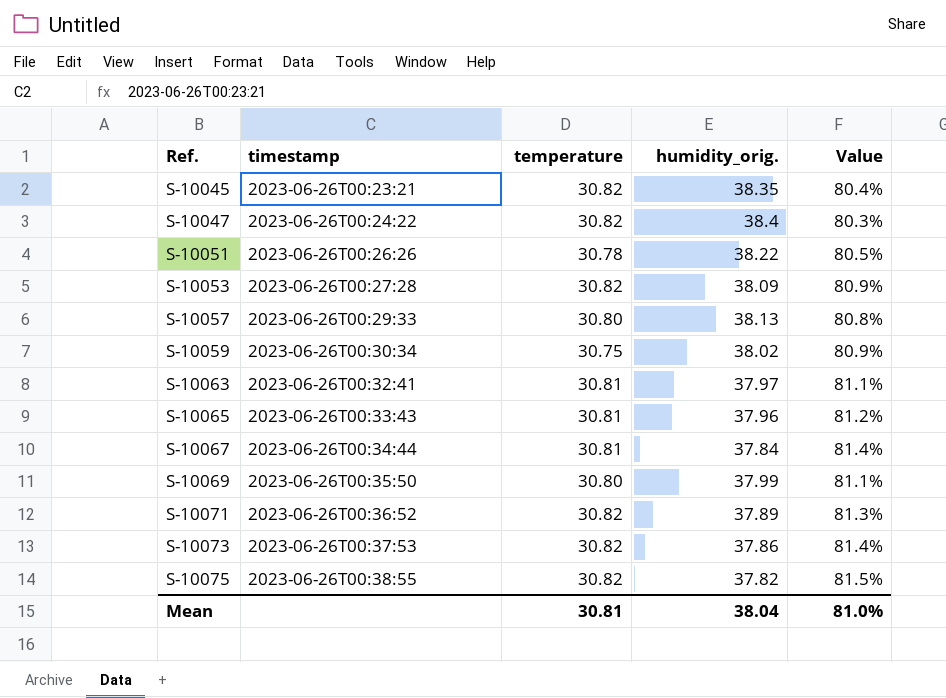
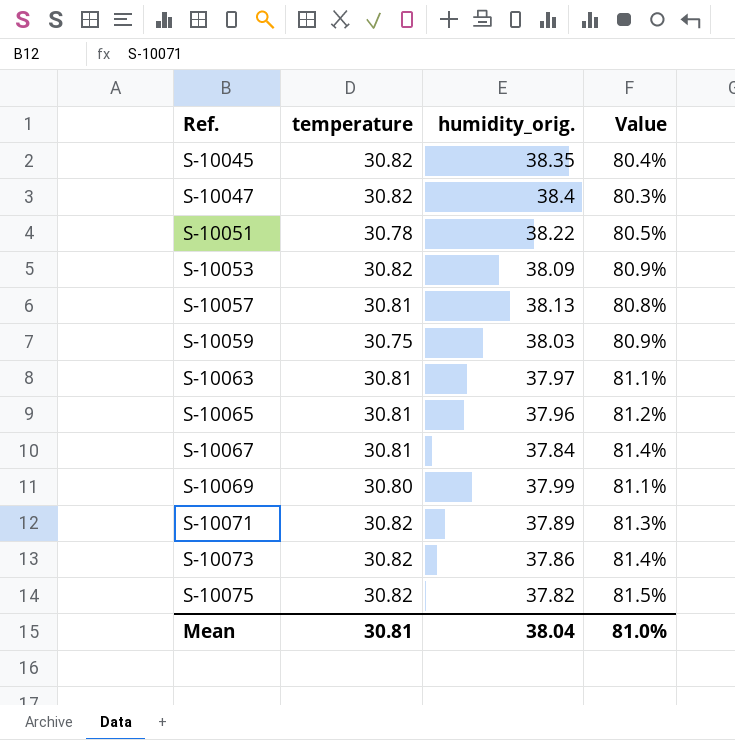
column timestamp | position: 2 -> none
S-10057 | temperature: 30.80 -> 30.81
S-10059 | humidity_orig.: 38.02 -> 38.03

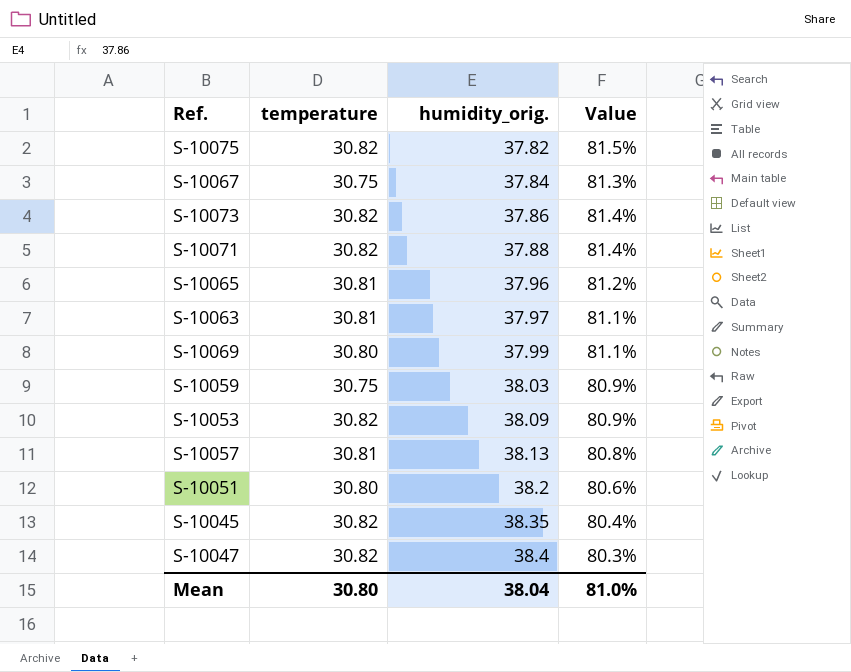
row order: Ref. ascending -> humidity_orig. ascending
S-10067 | temperature: 30.81 -> 30.75
S-10067 | Value: 81.4% -> 81.3%
S-10071 | humidity_orig.: 37.89 -> 37.88
S-10071 | Value: 81.3% -> 81.4%
S-10051 | temperature: 30.78 -> 30.80
S-10051 | humidity_orig.: 38.22 -> 38.2
S-10051 | Value: 80.5% -> 80.6%
Mean | temperature: 30.81 -> 30.80

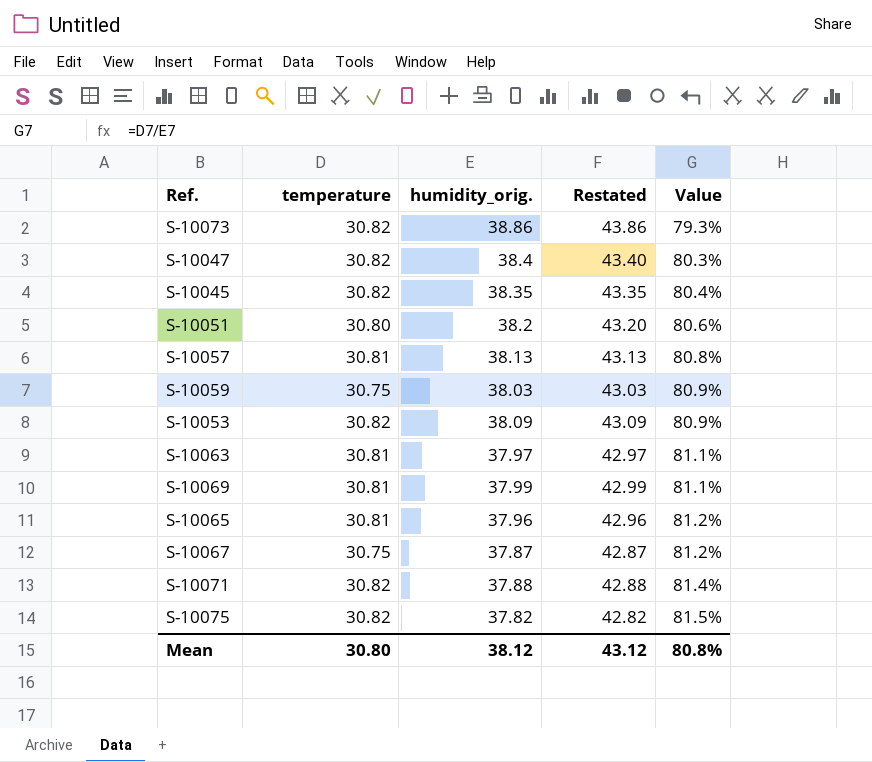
row order: humidity_orig. ascending -> Value ascending
column Restated | formula: none -> [humidity_orig.] + 5
S-10073 | humidity_orig.: 37.86 -> 38.86
S-10073 | Value: 81.4% -> 79.3%
S-10069 | temperature: 30.80 -> 30.81
S-10067 | humidity_orig.: 37.84 -> 37.87
S-10067 | Value: 81.3% -> 81.2%
Mean | humidity_orig.: 38.04 -> 38.12
Mean | Value: 81.0% -> 80.8%

